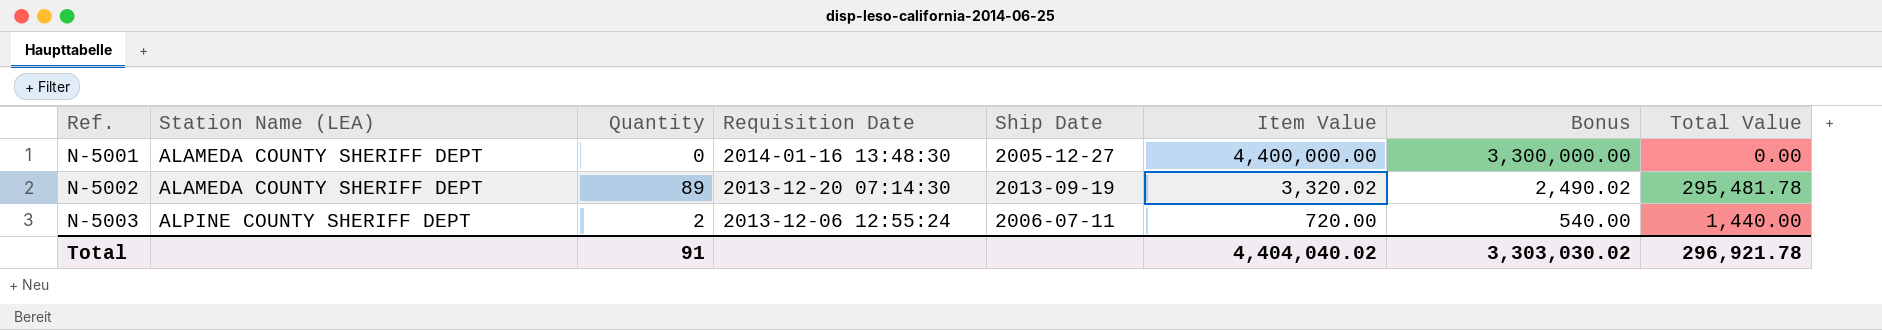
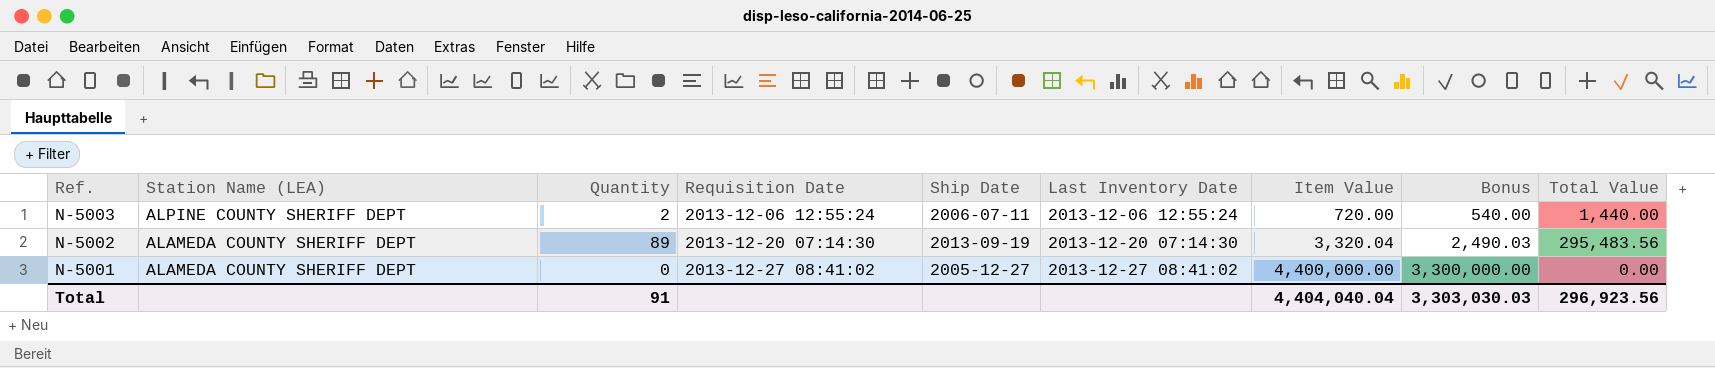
row order: Ref. ascending -> Ref. descending
column Last Inventory Date | position: none -> 6
N-5002 | Item Value: 3,320.02 -> 3,320.04
N-5002 | Bonus: 2,490.02 -> 2,490.03
N-5002 | Total Value: 295,481.78 -> 295,483.56
N-5001 | Requisition Date: 2014-01-16 13:48:30 -> 2013-12-27 08:41:02
Total | Item Value: 4,404,040.02 -> 4,404,040.04
Total | Bonus: 3,303,030.02 -> 3,303,030.03
Total | Total Value: 296,921.78 -> 296,923.56

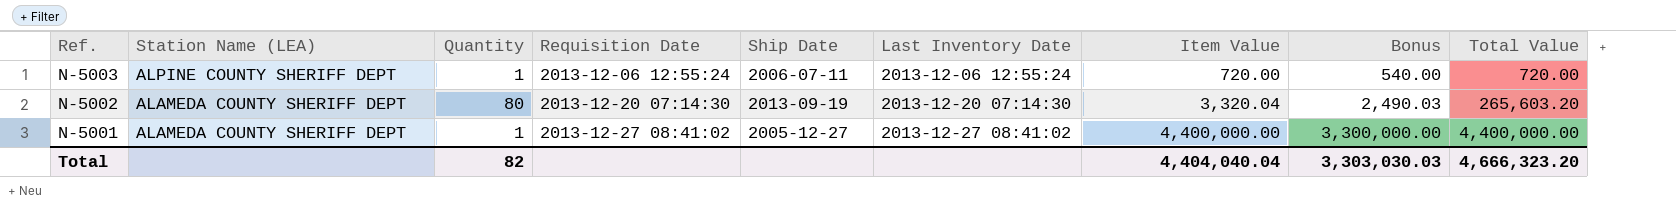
N-5003 | Quantity: 2 -> 1
N-5003 | Total Value: 1,440.00 -> 720.00
N-5002 | Quantity: 89 -> 80
N-5002 | Total Value: 295,483.56 -> 265,603.20
N-5001 | Quantity: 0 -> 1
N-5001 | Total Value: 0.00 -> 4,400,000.00
Total | Quantity: 91 -> 82
Total | Total Value: 296,923.56 -> 4,666,323.20

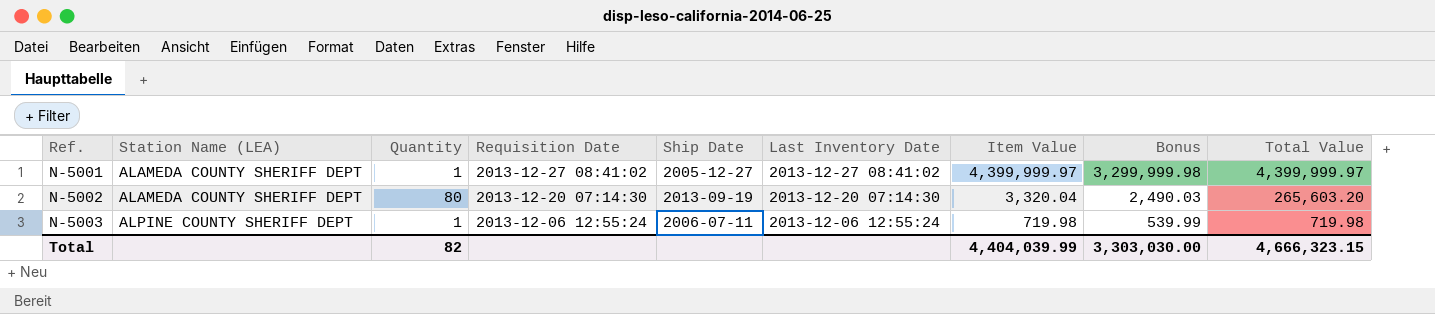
row order: Ref. descending -> Ref. ascending
N-5001 | Item Value: 4,400,000.00 -> 4,399,999.97
N-5001 | Bonus: 3,300,000.00 -> 3,299,999.98
N-5001 | Total Value: 4,400,000.00 -> 4,399,999.97
N-5003 | Item Value: 720.00 -> 719.98
N-5003 | Bonus: 540.00 -> 539.99
N-5003 | Total Value: 720.00 -> 719.98
Total | Item Value: 4,404,040.04 -> 4,404,039.99
Total | Bonus: 3,303,030.03 -> 3,303,030.00
Total | Total Value: 4,666,323.20 -> 4,666,323.15

